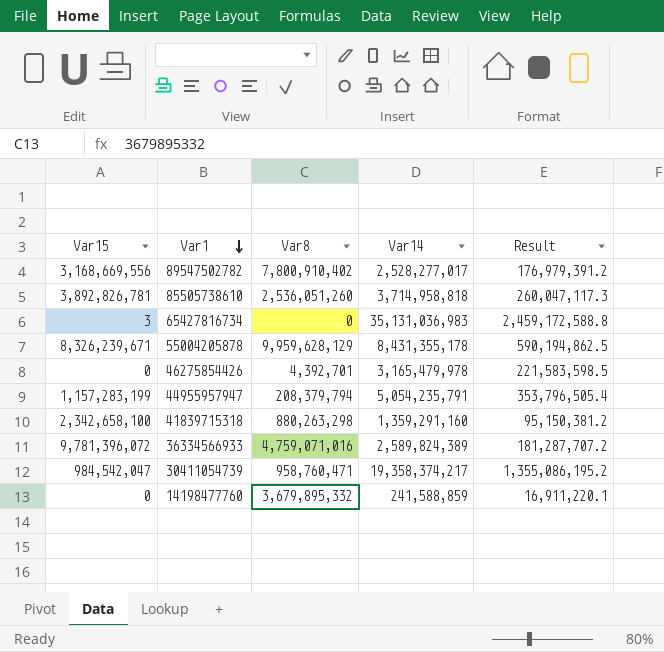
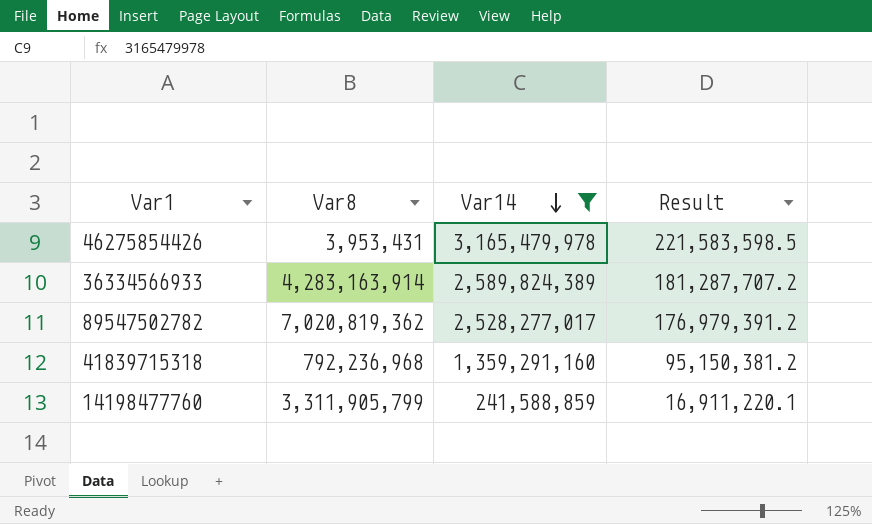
filter: none -> Var14 <= 3,165,479,978
row order: Var1 descending -> Var14 descending
column Var15 | position: 1 -> none
46275854426 | Var8: 4,392,701 -> 3,953,431
36334566933 | Var8: 4,759,071,016 -> 4,283,163,914
89547502782 | Var8: 7,800,910,402 -> 7,020,819,362
41839715318 | Var8: 880,263,298 -> 792,236,968
14198477760 | Var8: 3,679,895,332 -> 3,311,905,799

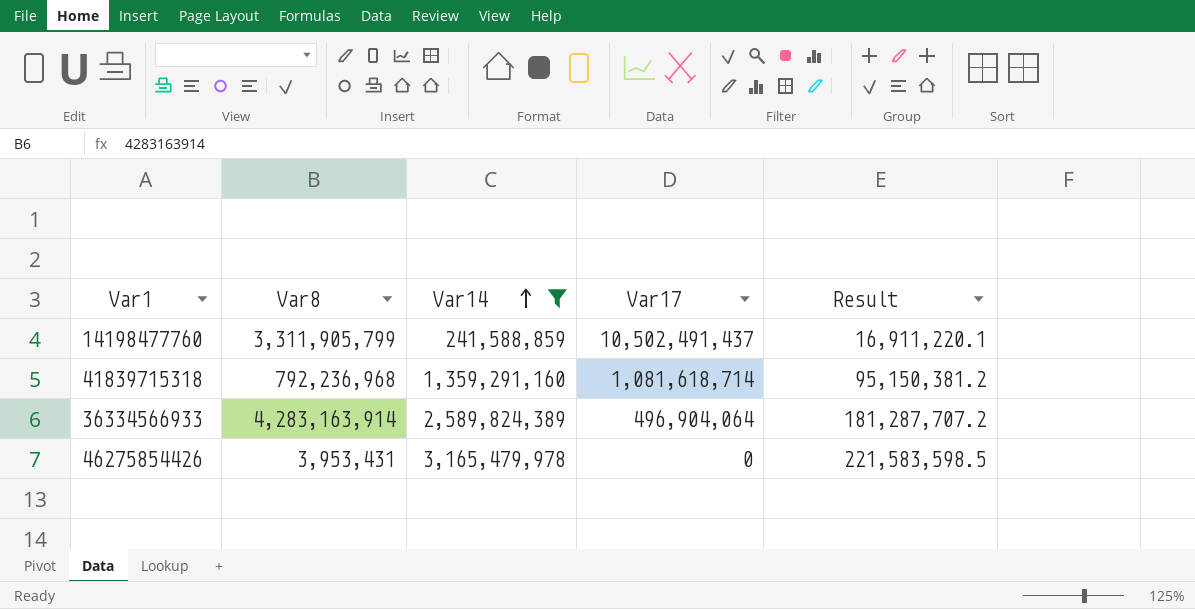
row order: Var14 descending -> Var14 ascending
column Var17 | position: none -> 4
row 89547502782: 7,020,819,362 | 2,528,277,017 | 176,979,391.2 -> none

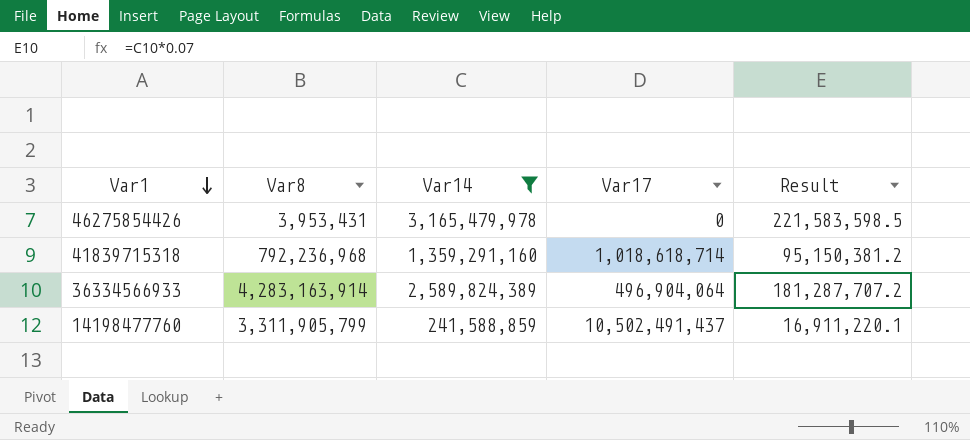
row order: Var14 ascending -> Var1 descending
41839715318 | Var17: 1,081,618,714 -> 1,018,618,714

